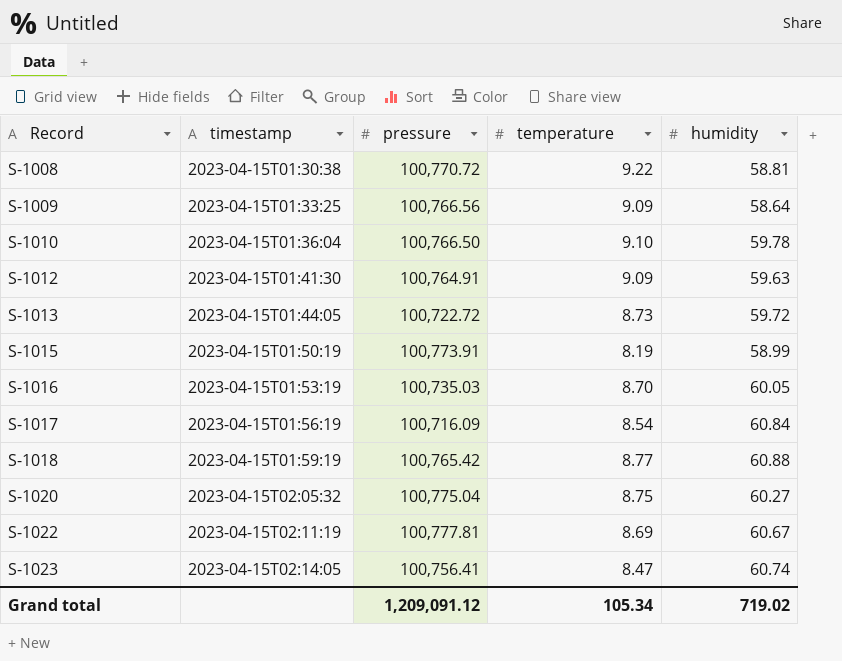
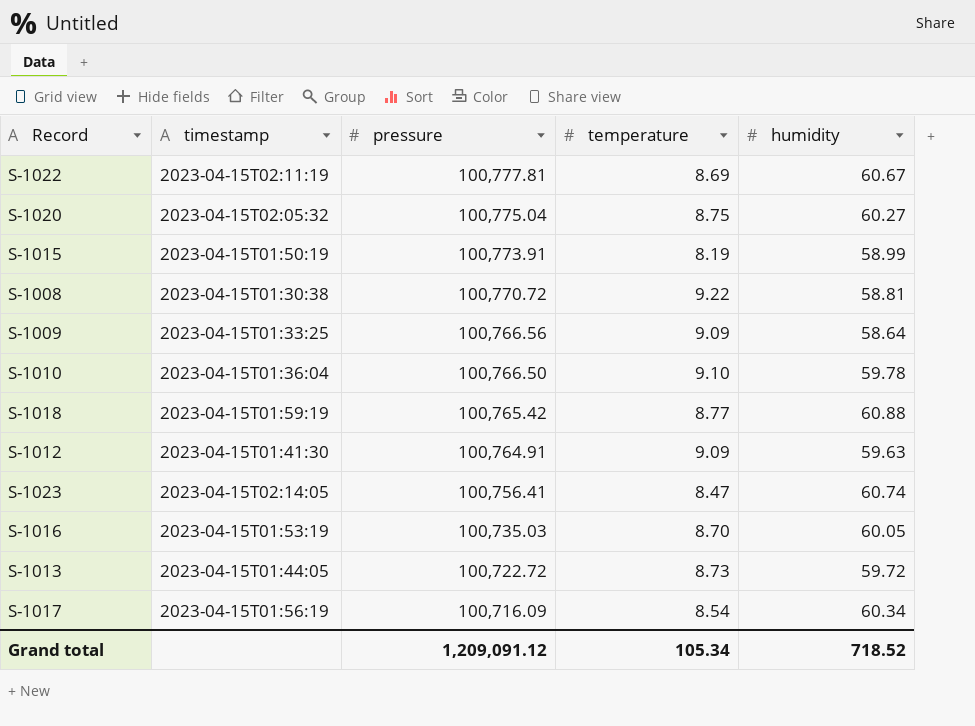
row order: Record ascending -> pressure descending
S-1017 | humidity: 60.84 -> 60.34
Grand total | humidity: 719.02 -> 718.52

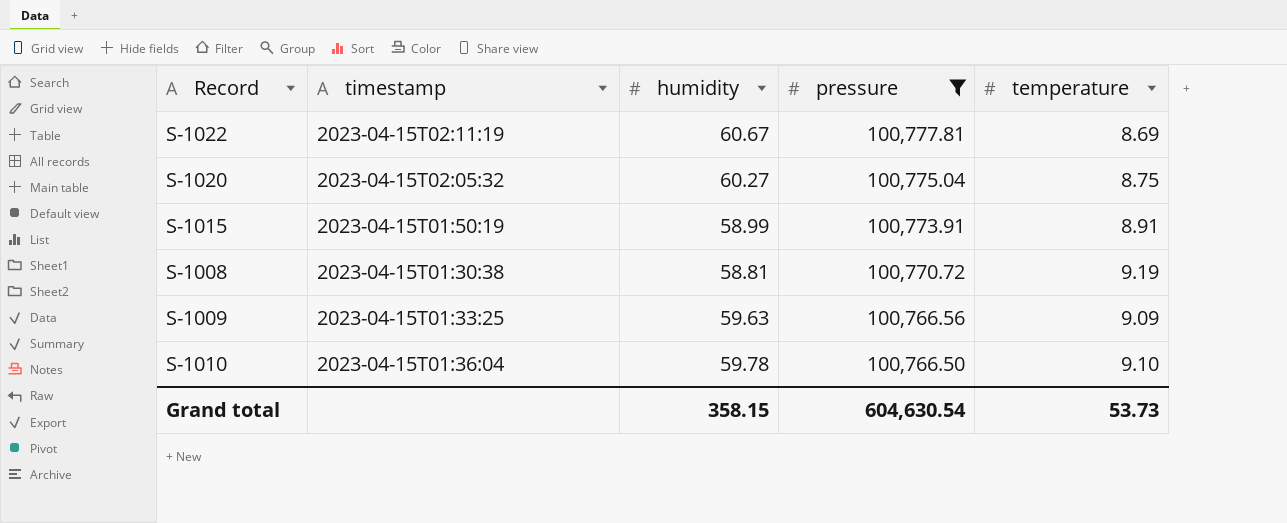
filter: none -> pressure >= 100,766.50
column humidity | position: 5 -> 3
S-1015 | temperature: 8.19 -> 8.91
S-1008 | temperature: 9.22 -> 9.19
S-1009 | humidity: 58.64 -> 59.63
Grand total | humidity: 718.52 -> 358.15
Grand total | pressure: 1,209,091.12 -> 604,630.54
Grand total | temperature: 105.34 -> 53.73

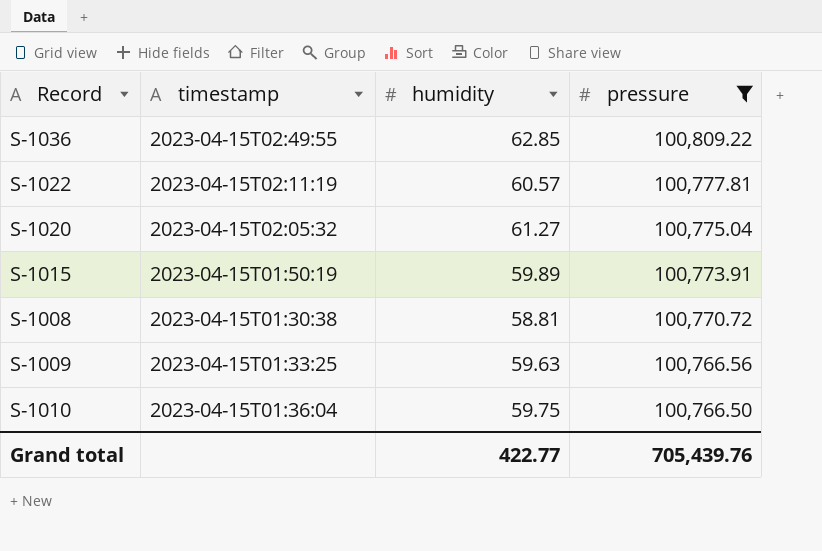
column temperature | position: 5 -> none
row S-1036: none -> 2023-04-15T02:49:55 | 62.85 | 100,809.22
S-1022 | humidity: 60.67 -> 60.57
S-1020 | humidity: 60.27 -> 61.27
S-1015 | humidity: 58.99 -> 59.89
S-1010 | humidity: 59.78 -> 59.75
Grand total | humidity: 358.15 -> 422.77
Grand total | pressure: 604,630.54 -> 705,439.76

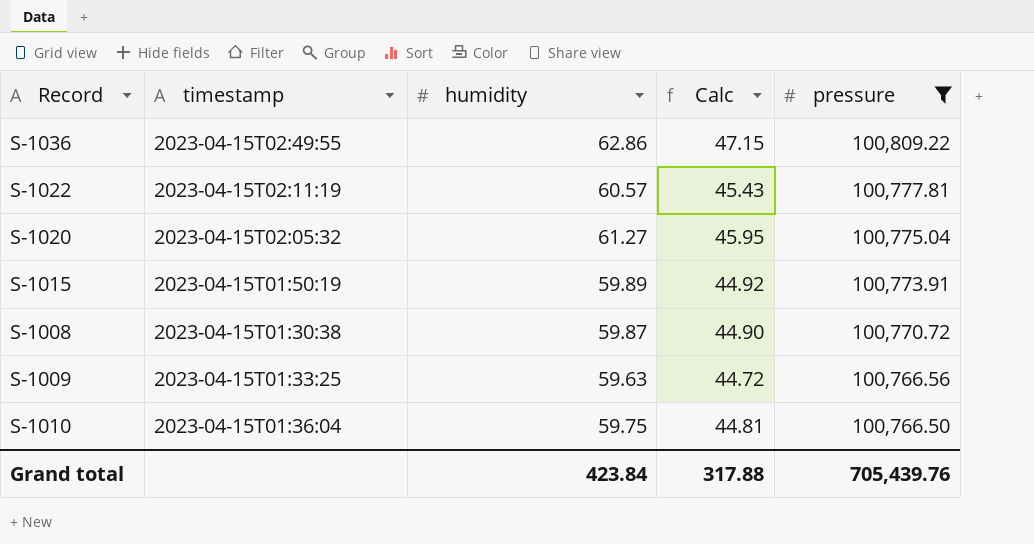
column Calc | formula: none -> [humidity] * 0.75
S-1036 | humidity: 62.85 -> 62.86
S-1008 | humidity: 58.81 -> 59.87
Grand total | humidity: 422.77 -> 423.84

